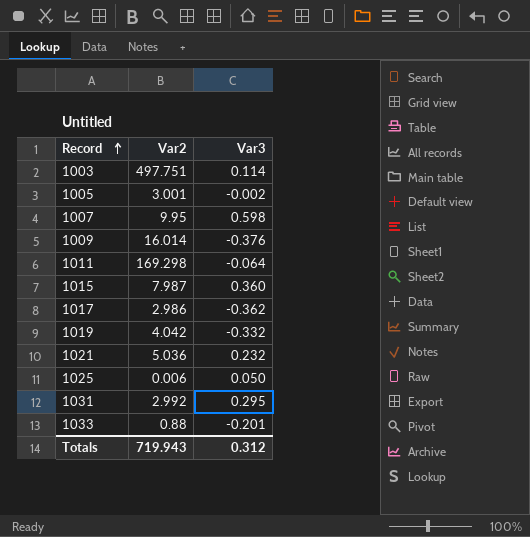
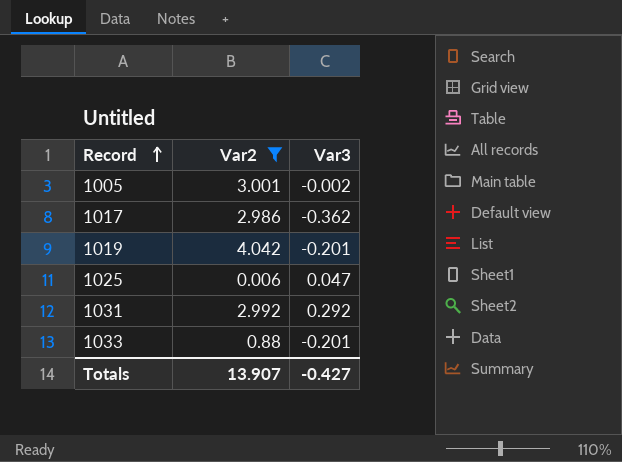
filter: none -> Var2 <= 4.042
1019 | Var3: -0.332 -> -0.201
1025 | Var3: 0.050 -> 0.047
1031 | Var3: 0.295 -> 0.292
Totals | Var2: 719.943 -> 13.907
Totals | Var3: 0.312 -> -0.427

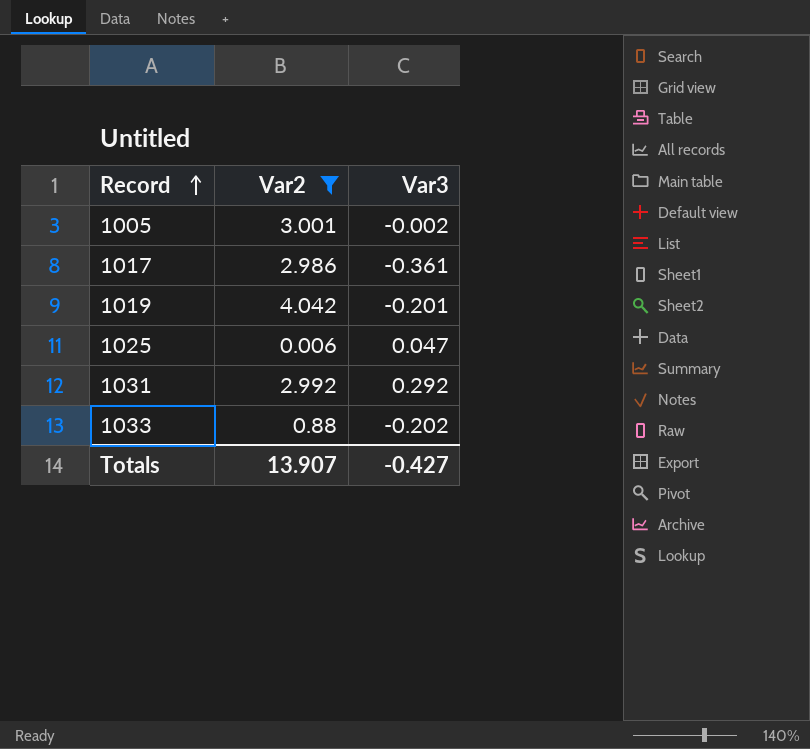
1017 | Var3: -0.362 -> -0.361
1033 | Var3: -0.201 -> -0.202

